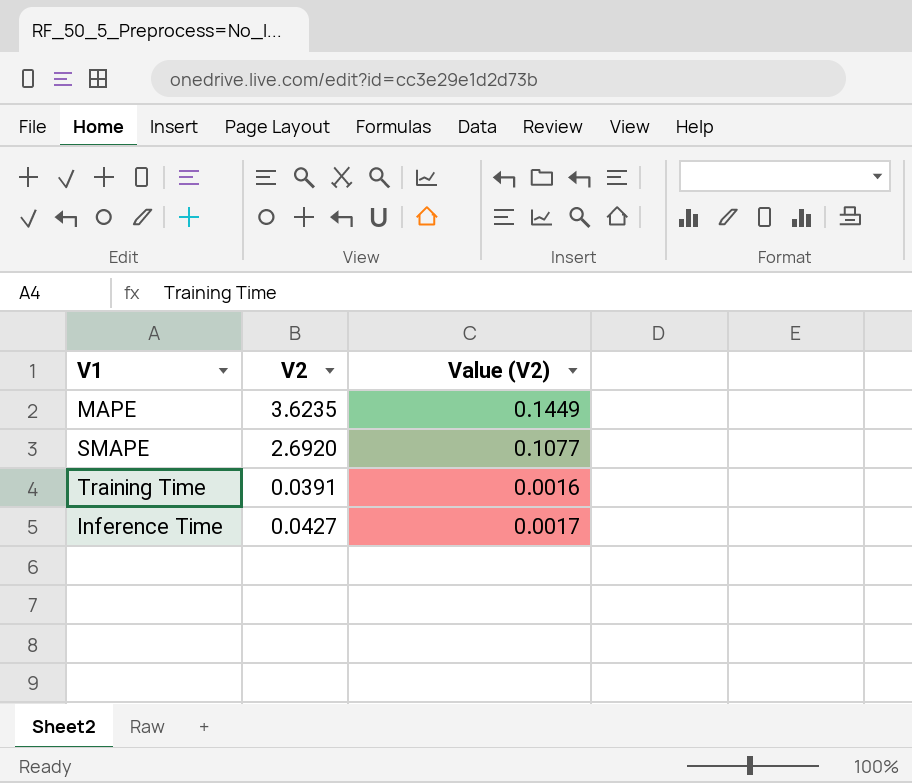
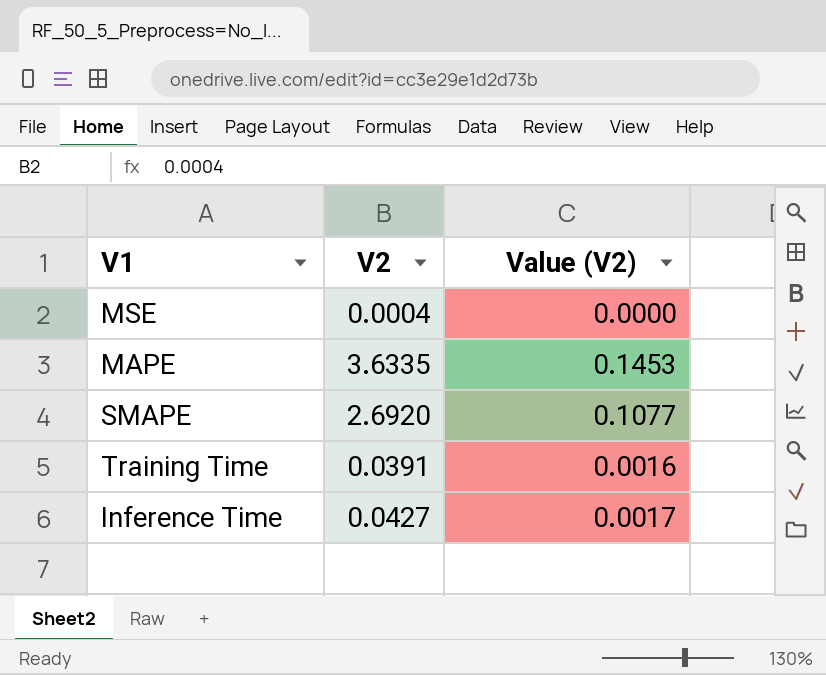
row MSE: none -> 0.0004 | 0.0000
MAPE | V2: 3.6235 -> 3.6335
MAPE | Value (V2): 0.1449 -> 0.1453

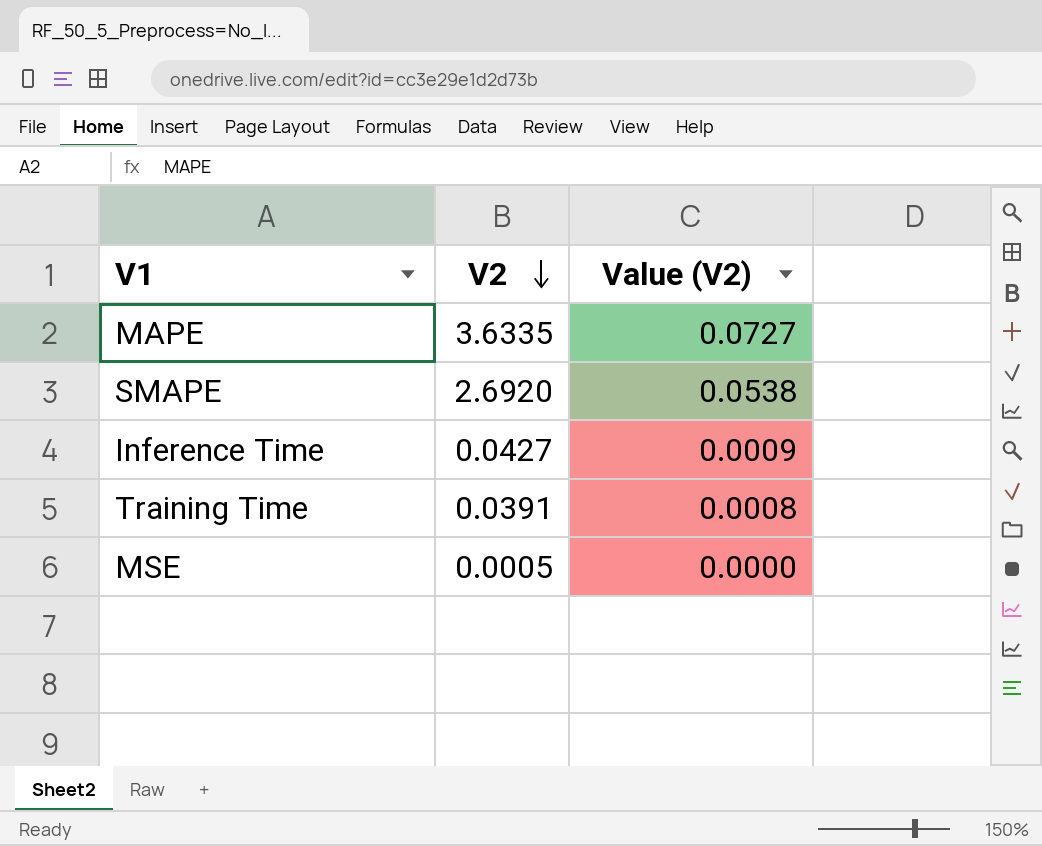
row order: none -> V2 descending
column Value (V2) | formula: [V2] * 0.04 -> [V2] * 0.02
MSE | V2: 0.0004 -> 0.0005

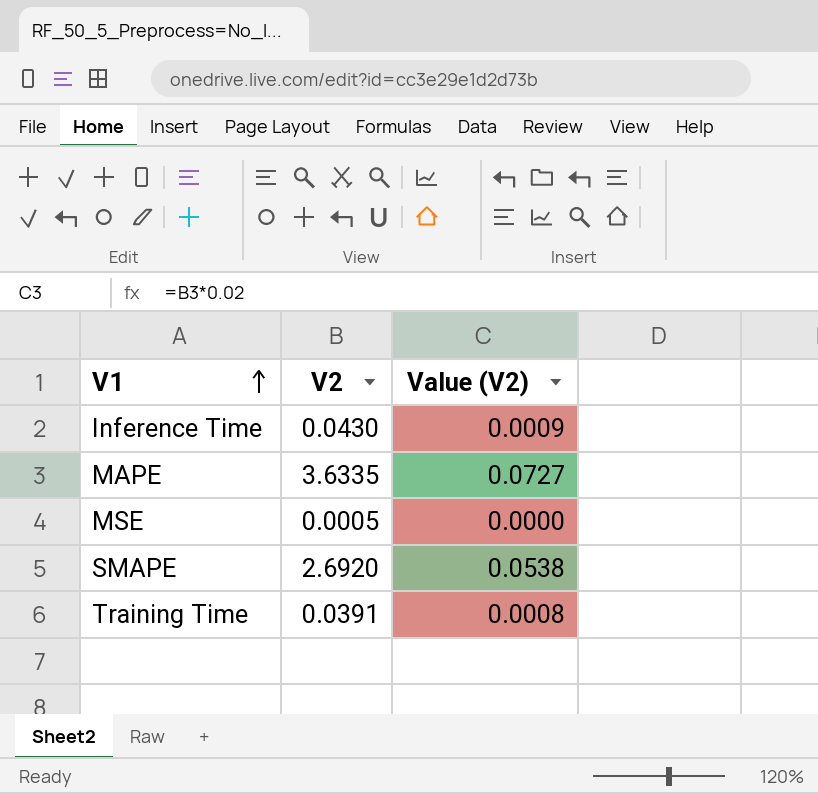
row order: V2 descending -> V1 ascending
Inference Time | V2: 0.0427 -> 0.0430

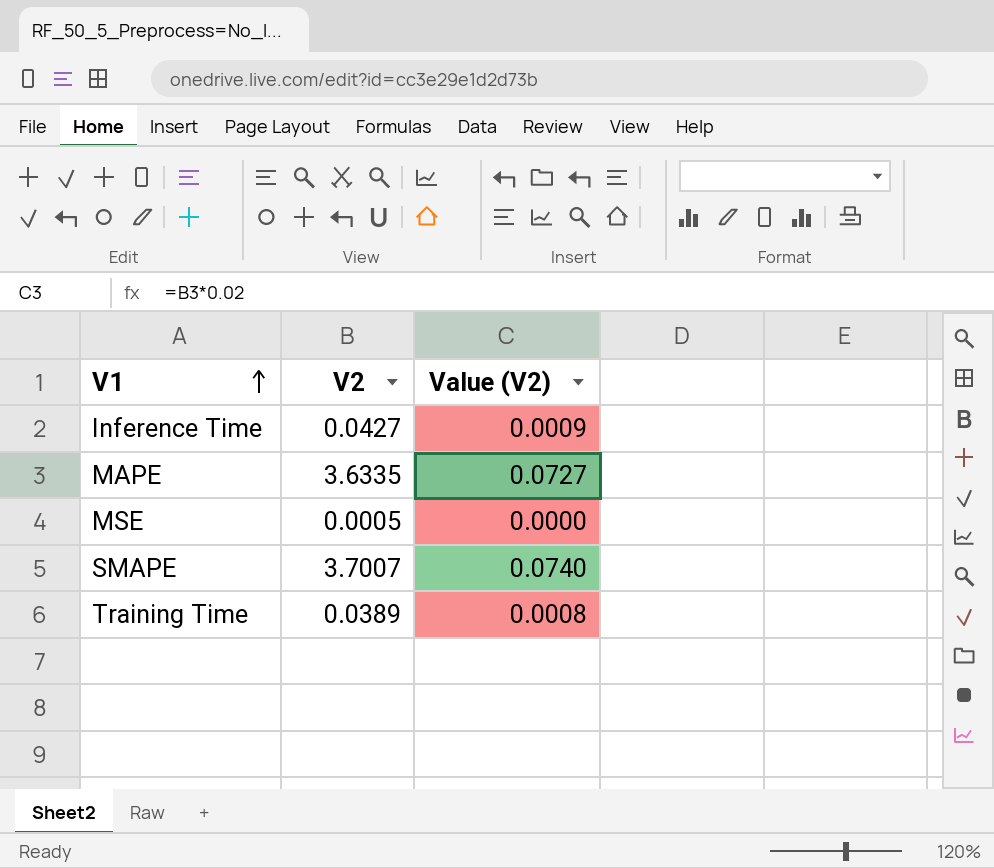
Inference Time | V2: 0.0430 -> 0.0427
SMAPE | V2: 2.6920 -> 3.7007
SMAPE | Value (V2): 0.0538 -> 0.0740
Training Time | V2: 0.0391 -> 0.0389

